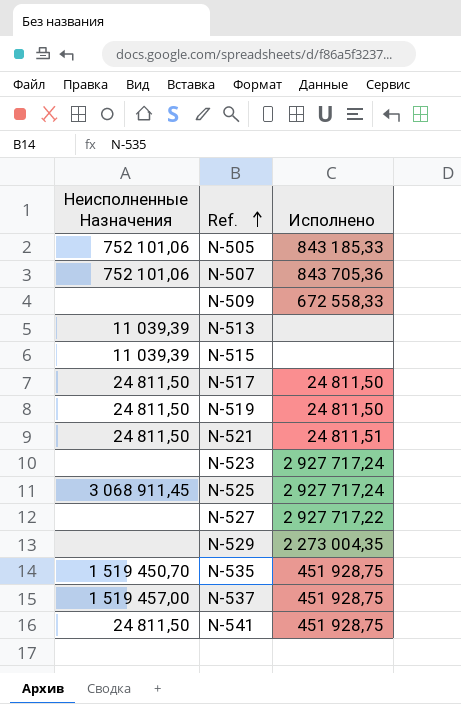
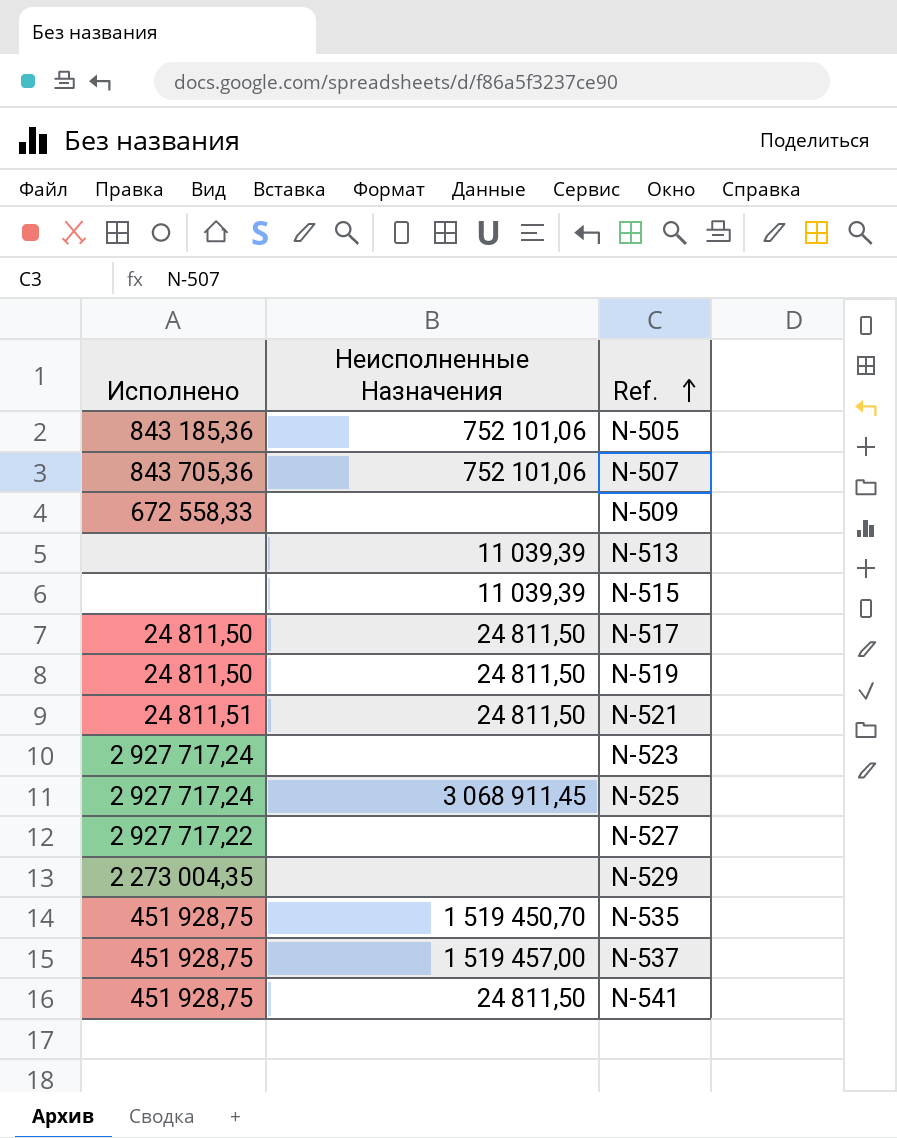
column Исполнено | position: 3 -> 1
N-505 | Исполнено: 843 185,33 -> 843 185,36

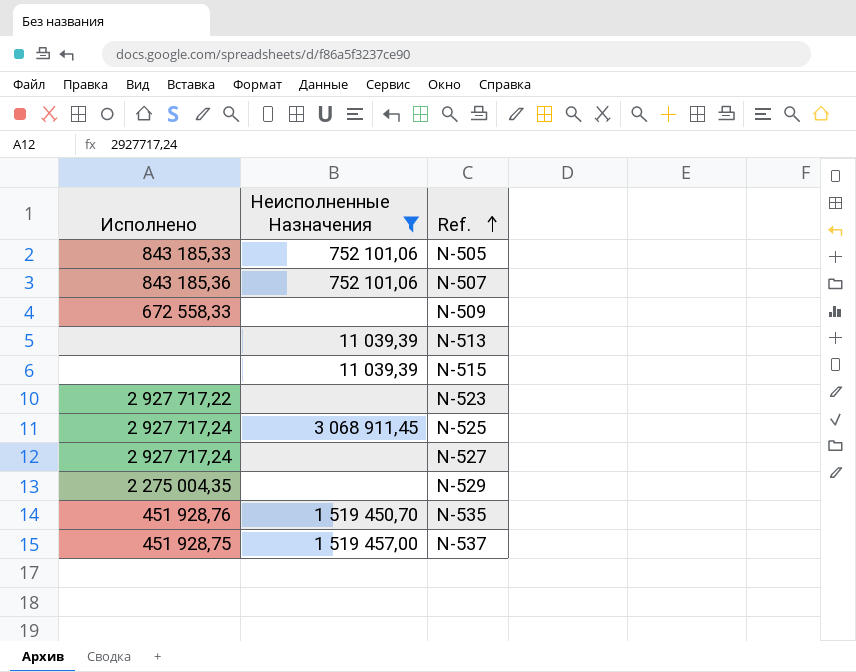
filter: none -> Неисполненные Назначения != 24 811,50
N-505 | Исполнено: 843 185,36 -> 843 185,33
N-507 | Исполнено: 843 705,36 -> 843 185,36
N-523 | Исполнено: 2 927 717,24 -> 2 927 717,22
N-527 | Исполнено: 2 927 717,22 -> 2 927 717,24
N-529 | Исполнено: 2 273 004,35 -> 2 275 004,35
N-535 | Исполнено: 451 928,75 -> 451 928,76

